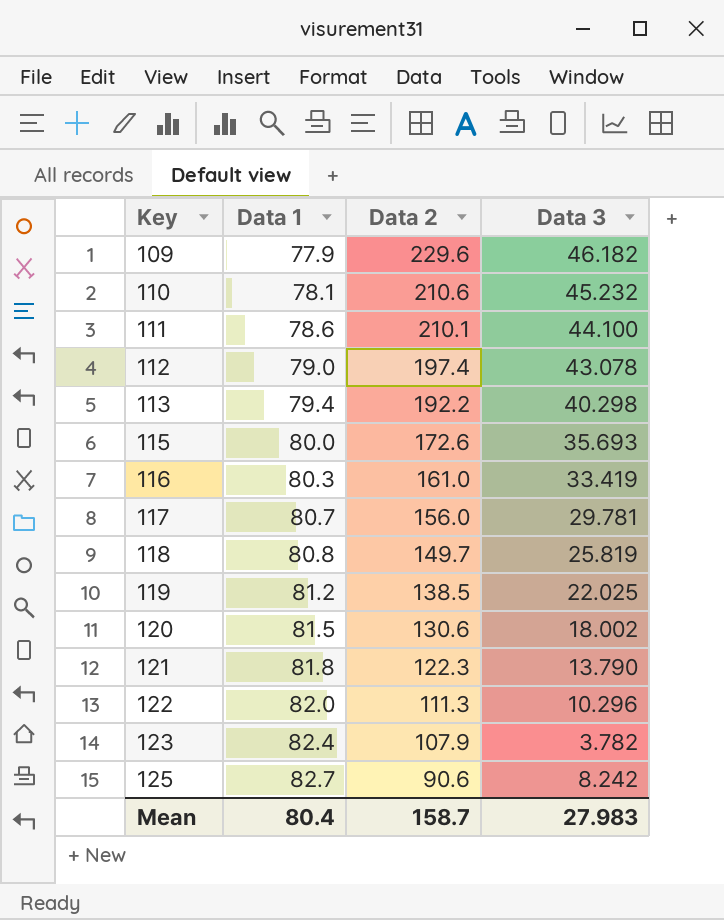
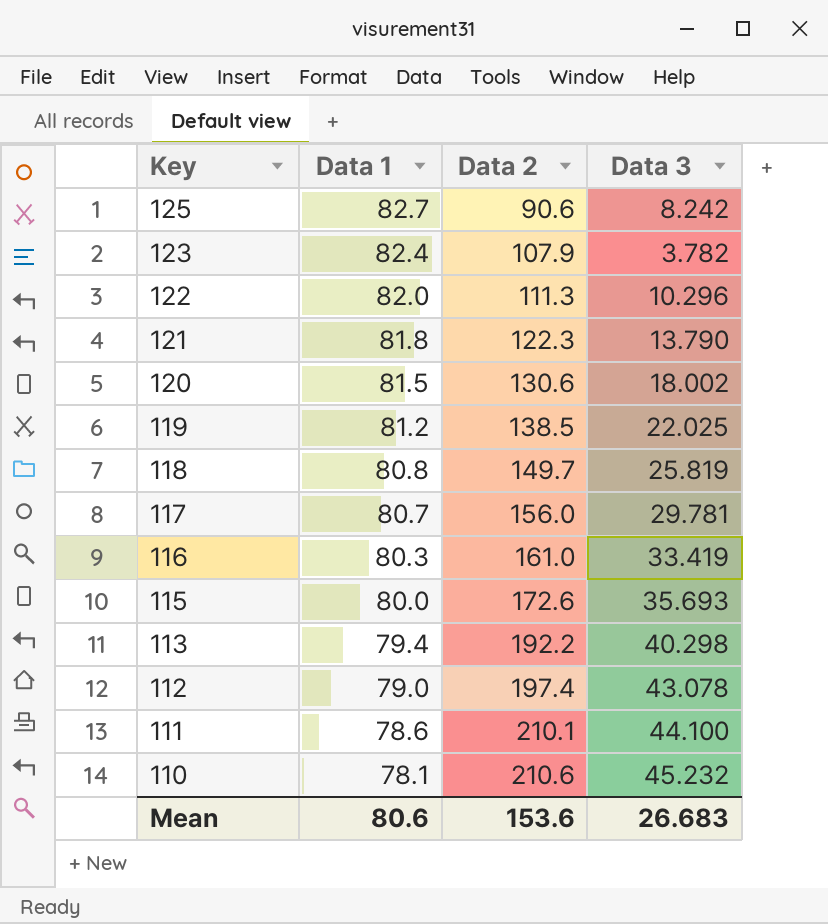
row order: Key ascending -> Key descending
row 109: 77.9 | 229.6 | 46.182 -> none
Mean | Data 1: 80.4 -> 80.6
Mean | Data 2: 158.7 -> 153.6
Mean | Data 3: 27.983 -> 26.683

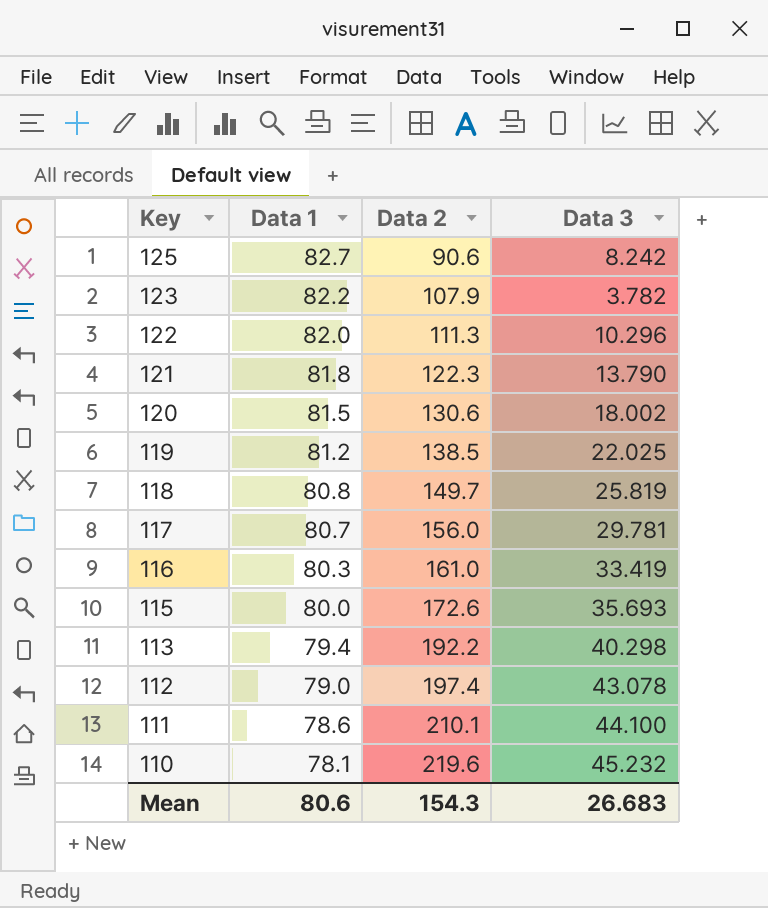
123 | Data 1: 82.4 -> 82.2
110 | Data 2: 210.6 -> 219.6
Mean | Data 2: 153.6 -> 154.3

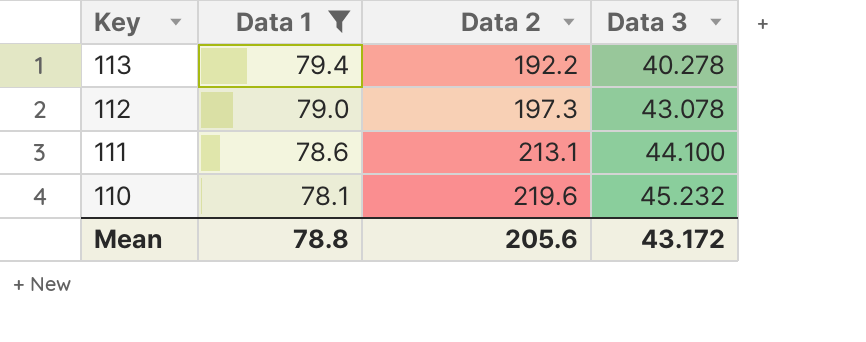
filter: none -> Data 1 <= 79.4
113 | Data 3: 40.298 -> 40.278
112 | Data 2: 197.4 -> 197.3
111 | Data 2: 210.1 -> 213.1
Mean | Data 1: 80.6 -> 78.8
Mean | Data 2: 154.3 -> 205.6
Mean | Data 3: 26.683 -> 43.172

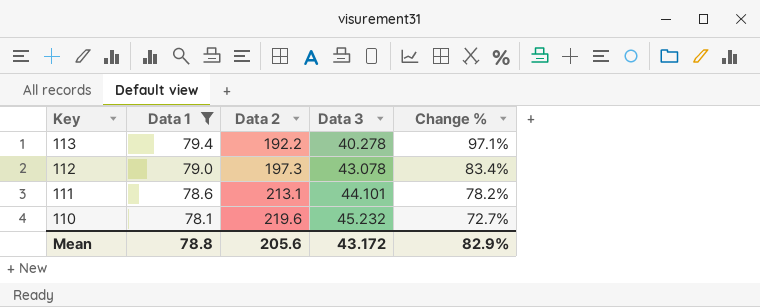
column Change % | formula: none -> ([Data 1] - [Data 3]) / [Data 3]
111 | Data 3: 44.100 -> 44.101

